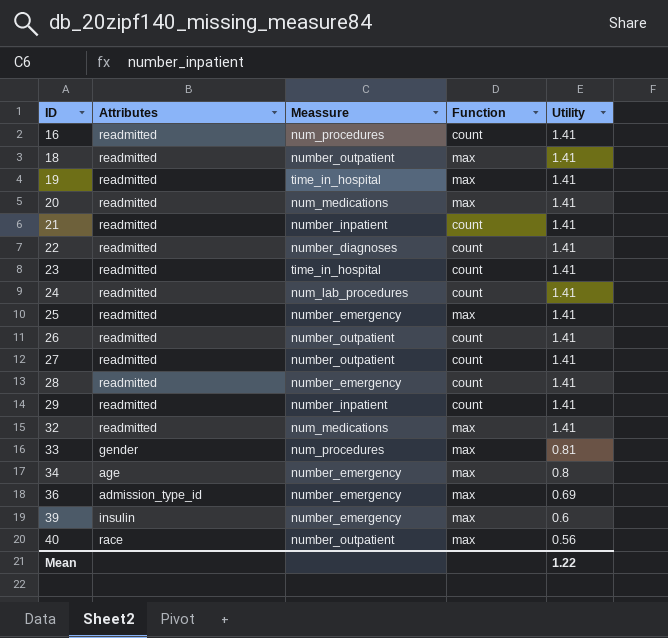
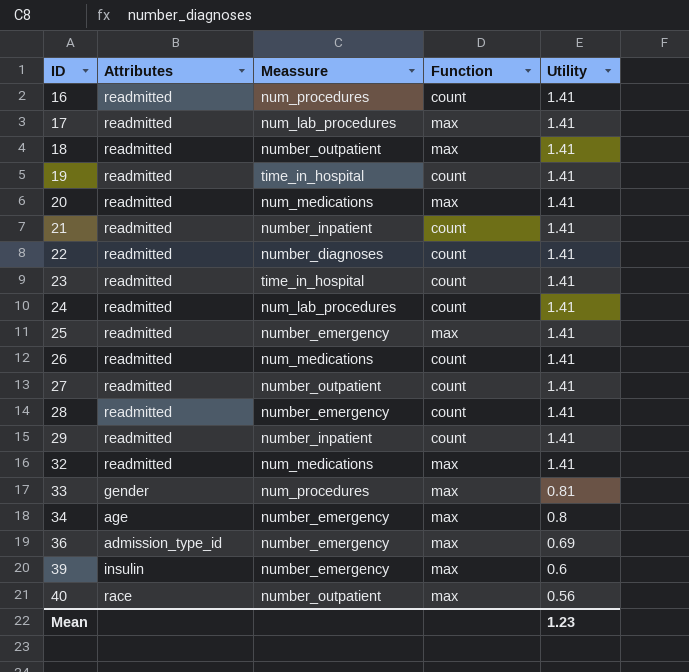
row 17: none -> readmitted | num_lab_procedures | max | 1.41
19 | Function: max -> count
26 | Meassure: number_outpatient -> num_medications
Mean | Utility: 1.22 -> 1.23

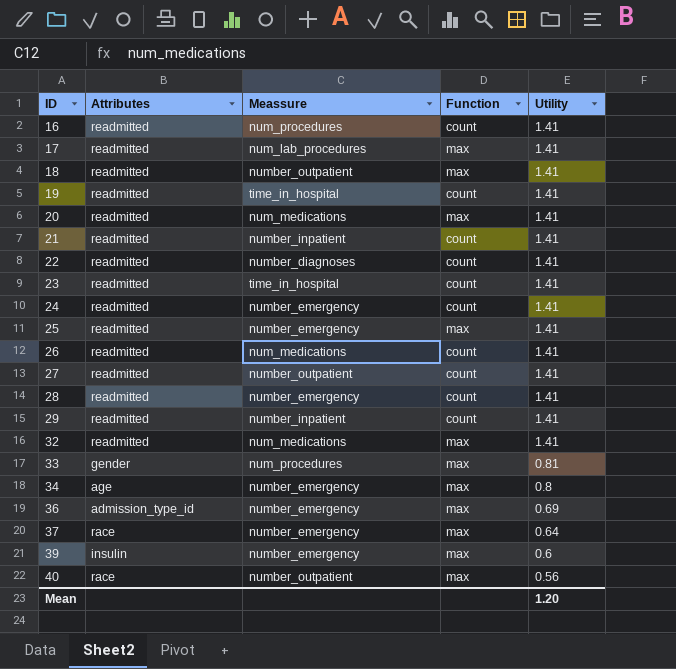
24 | Meassure: num_lab_procedures -> number_emergency
row 37: none -> race | number_emergency | max | 0.64
Mean | Utility: 1.23 -> 1.20

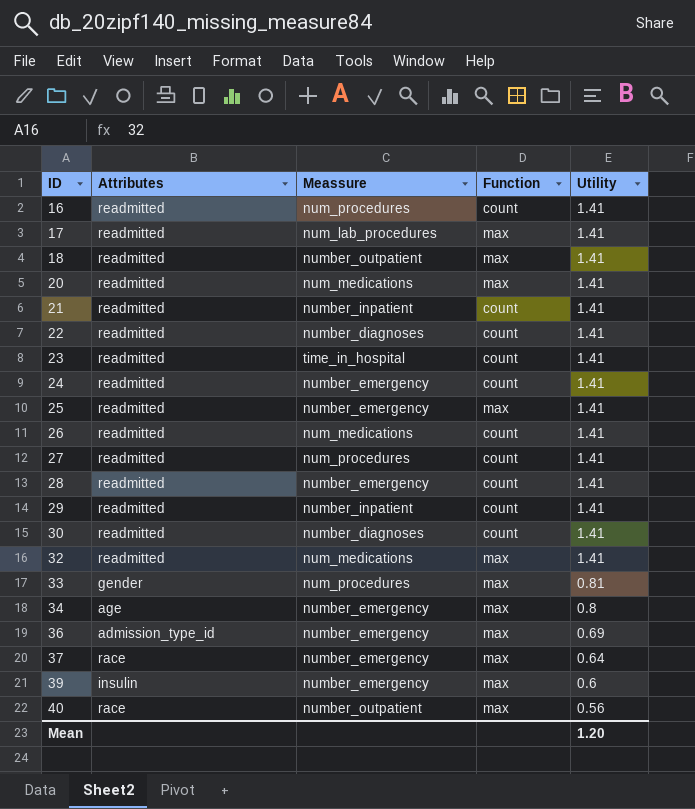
row 19: readmitted | time_in_hospital | count | 1.41 -> none
27 | Meassure: number_outpatient -> num_procedures
row 30: none -> readmitted | number_diagnoses | count | 1.41

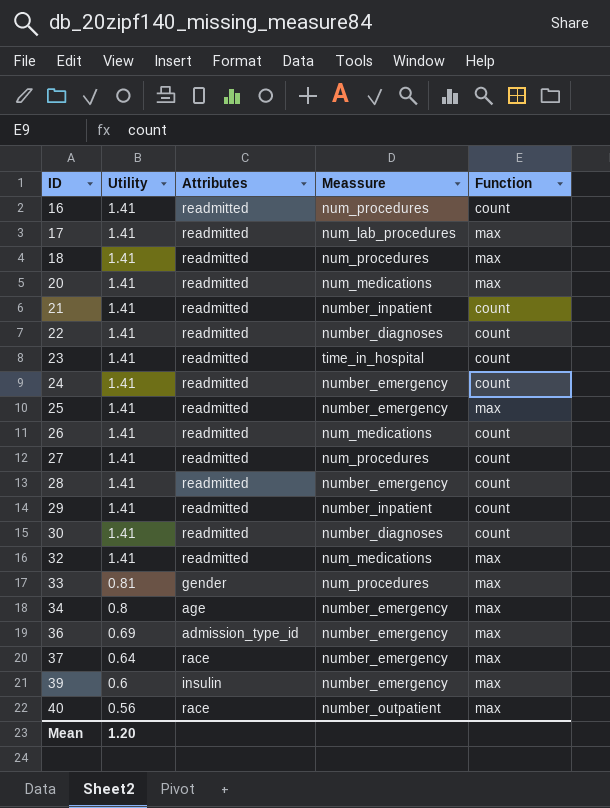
column Utility | position: 5 -> 2
18 | Meassure: number_outpatient -> num_procedures

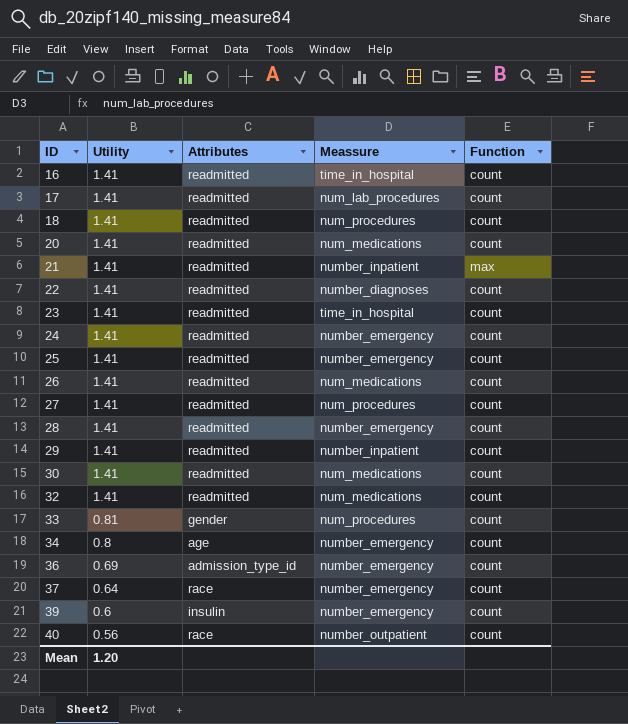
16 | Meassure: num_procedures -> time_in_hospital
17 | Function: max -> count
18 | Function: max -> count
20 | Function: max -> count
21 | Function: count -> max
25 | Function: max -> count
30 | Meassure: number_diagnoses -> num_medications
32 | Function: max -> count
33 | Function: max -> count
34 | Function: max -> count
36 | Function: max -> count
37 | Function: max -> count
39 | Function: max -> count
40 | Function: max -> count

